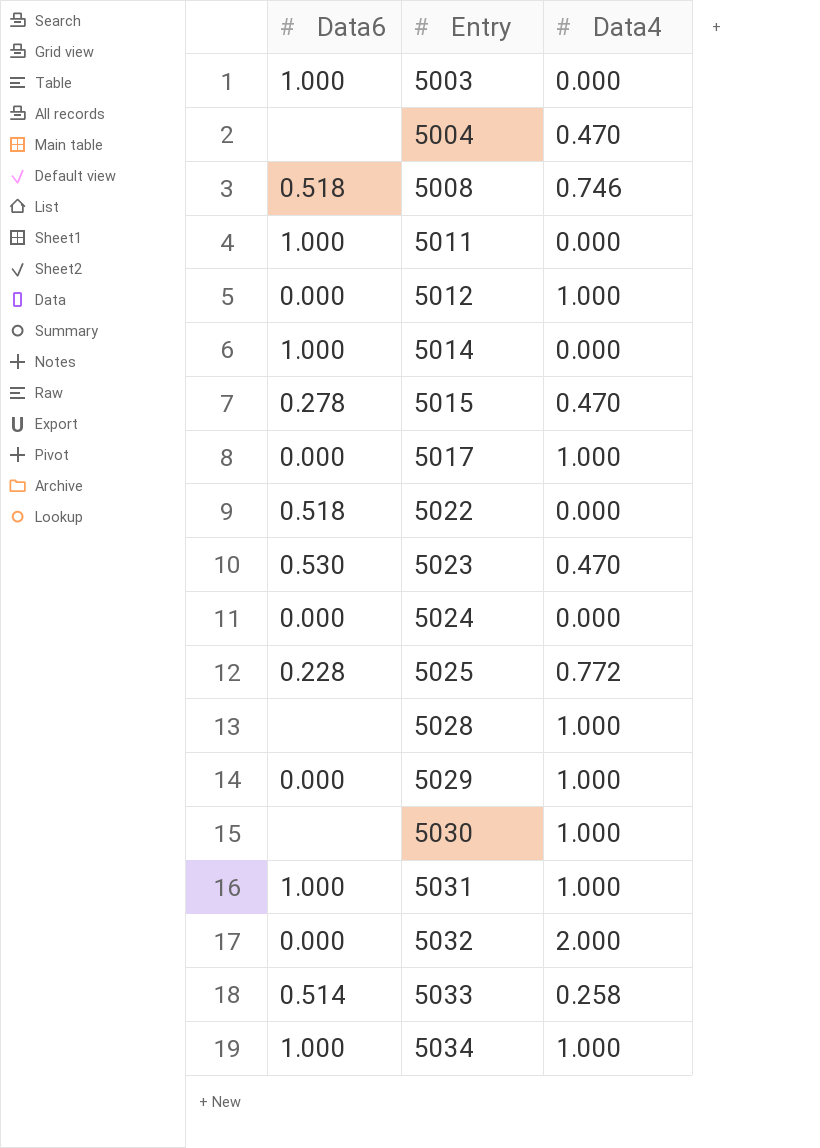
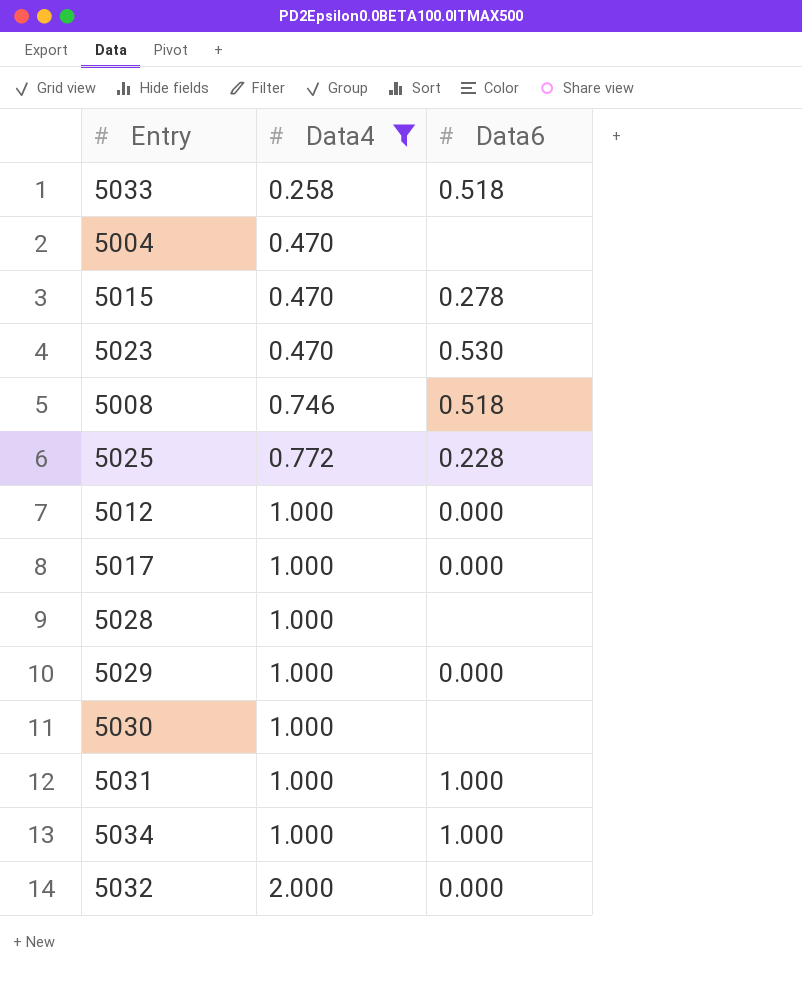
filter: none -> Data4 != 0.000
row order: Entry ascending -> Data4 ascending
column Data6 | position: 1 -> 3
5033 | Data6: 0.514 -> 0.518

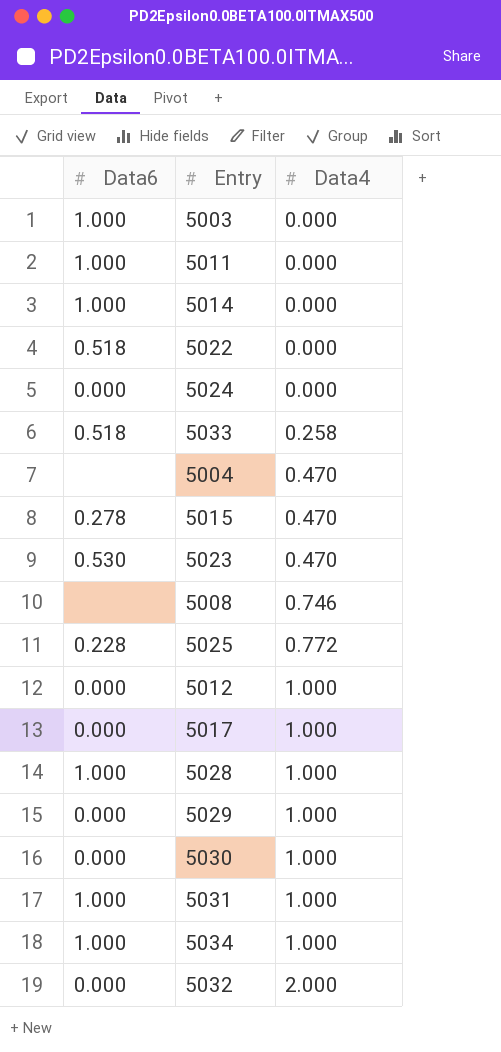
filter: Data4 != 0.000 -> none
column Data6 | position: 3 -> 1
5008 | Data6: 0.518 -> none
5028 | Data6: none -> 1.000
5030 | Data6: none -> 0.000

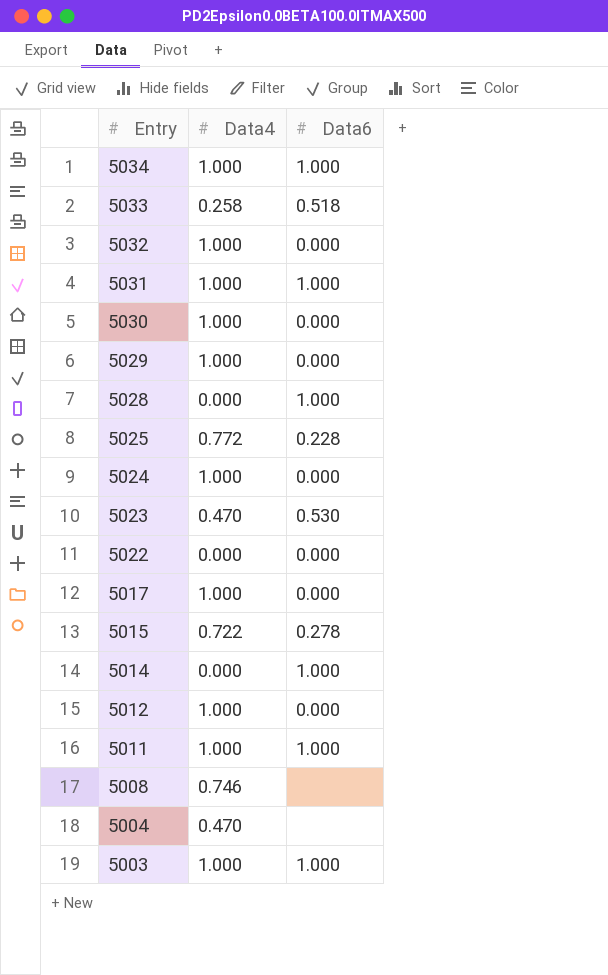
row order: Data4 ascending -> Entry descending
column Data6 | position: 1 -> 3
5032 | Data4: 2.000 -> 1.000
5028 | Data4: 1.000 -> 0.000
5024 | Data4: 0.000 -> 1.000
5022 | Data6: 0.518 -> 0.000
5015 | Data4: 0.470 -> 0.722
5011 | Data4: 0.000 -> 1.000
5003 | Data4: 0.000 -> 1.000

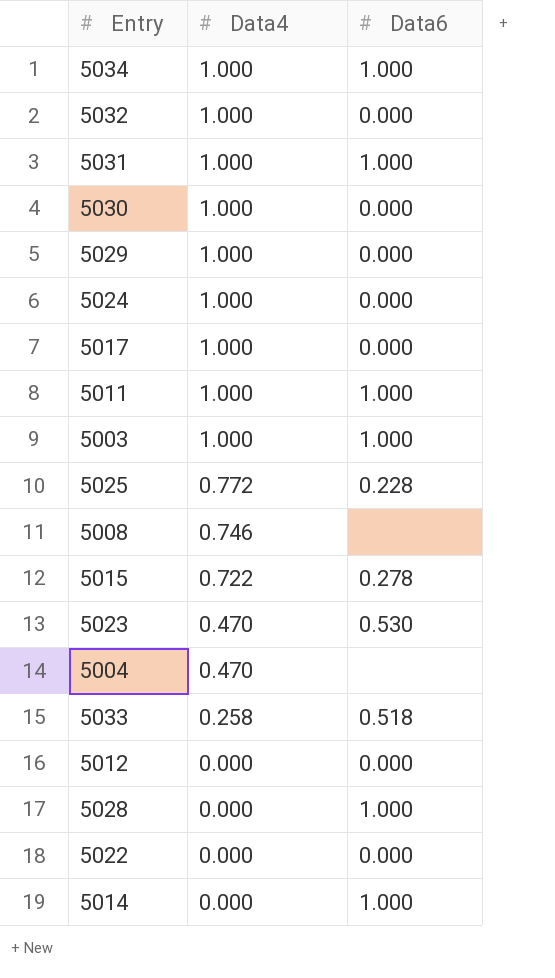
row order: Entry descending -> Data4 descending
5012 | Data4: 1.000 -> 0.000

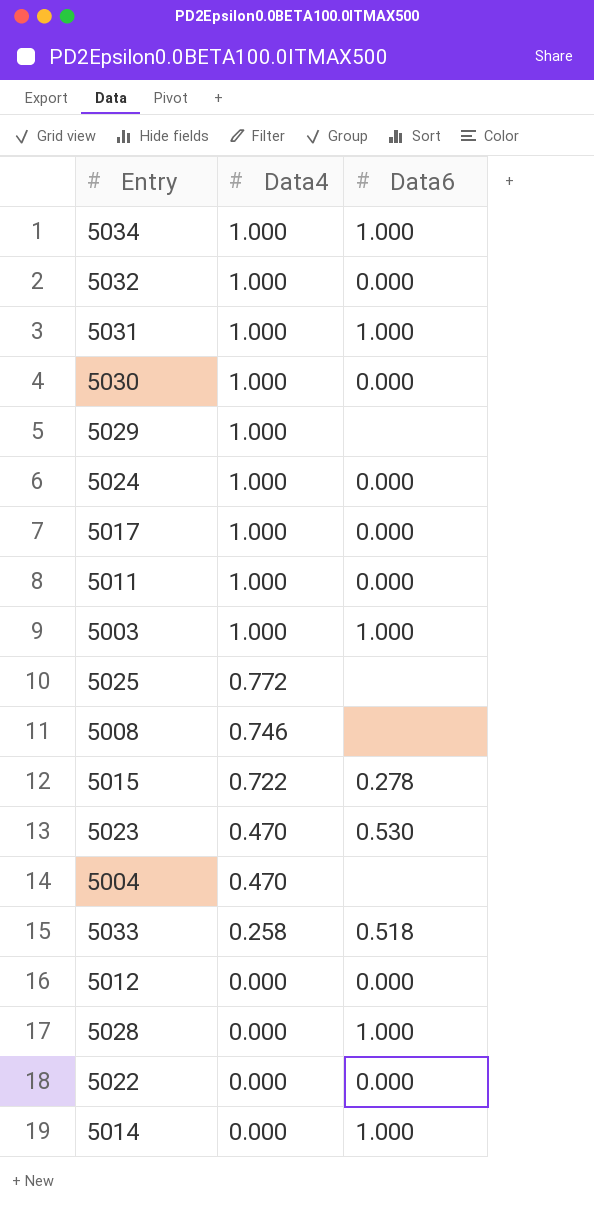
5029 | Data6: 0.000 -> none
5011 | Data6: 1.000 -> 0.000
5025 | Data6: 0.228 -> none

